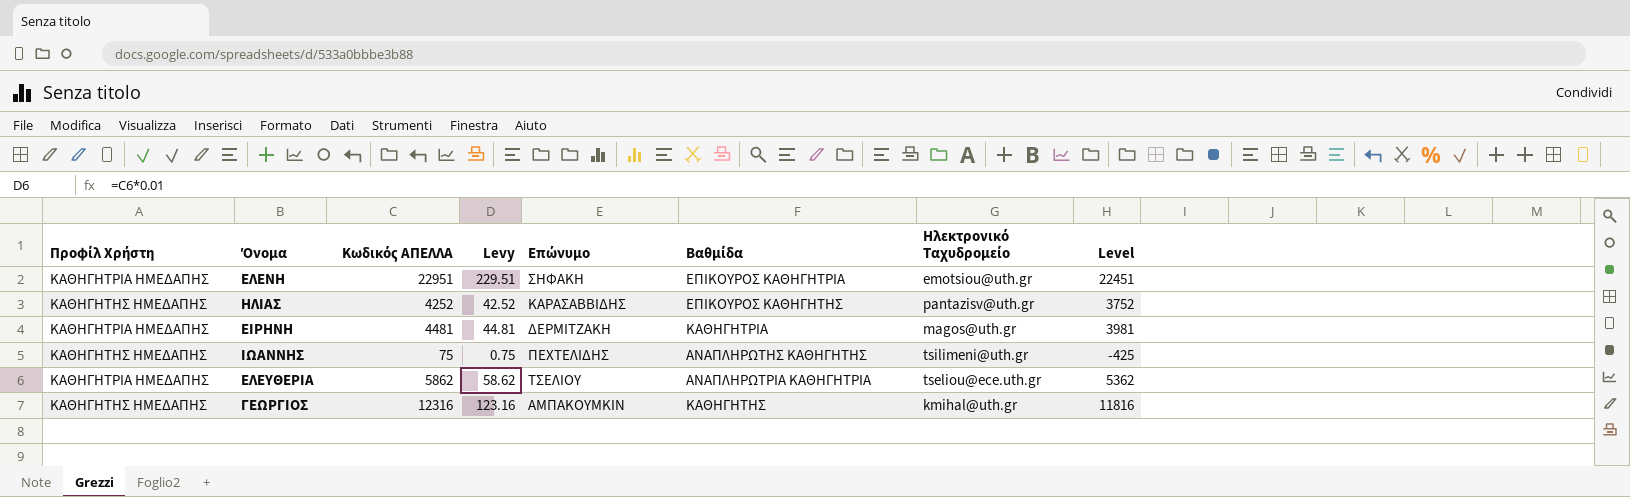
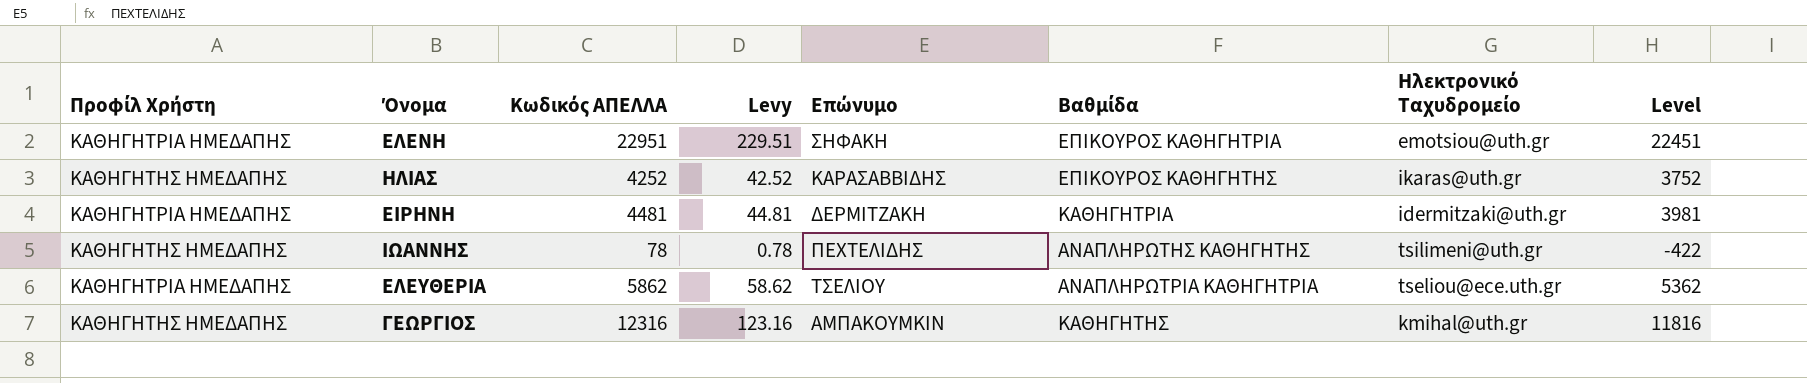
ΗΛΙΑΣ | Ηλεκτρονικό Ταχυδρομείο: pantazisv@uth.gr -> ikaras@uth.gr
ΕΙΡΗΝΗ | Ηλεκτρονικό Ταχυδρομείο: magos@uth.gr -> idermitzaki@uth.gr
ΙΩΑΝΝΗΣ | Κωδικός ΑΠΕΛΛΑ: 75 -> 78
ΙΩΑΝΝΗΣ | Levy: 0.75 -> 0.78
ΙΩΑΝΝΗΣ | Level: -425 -> -422

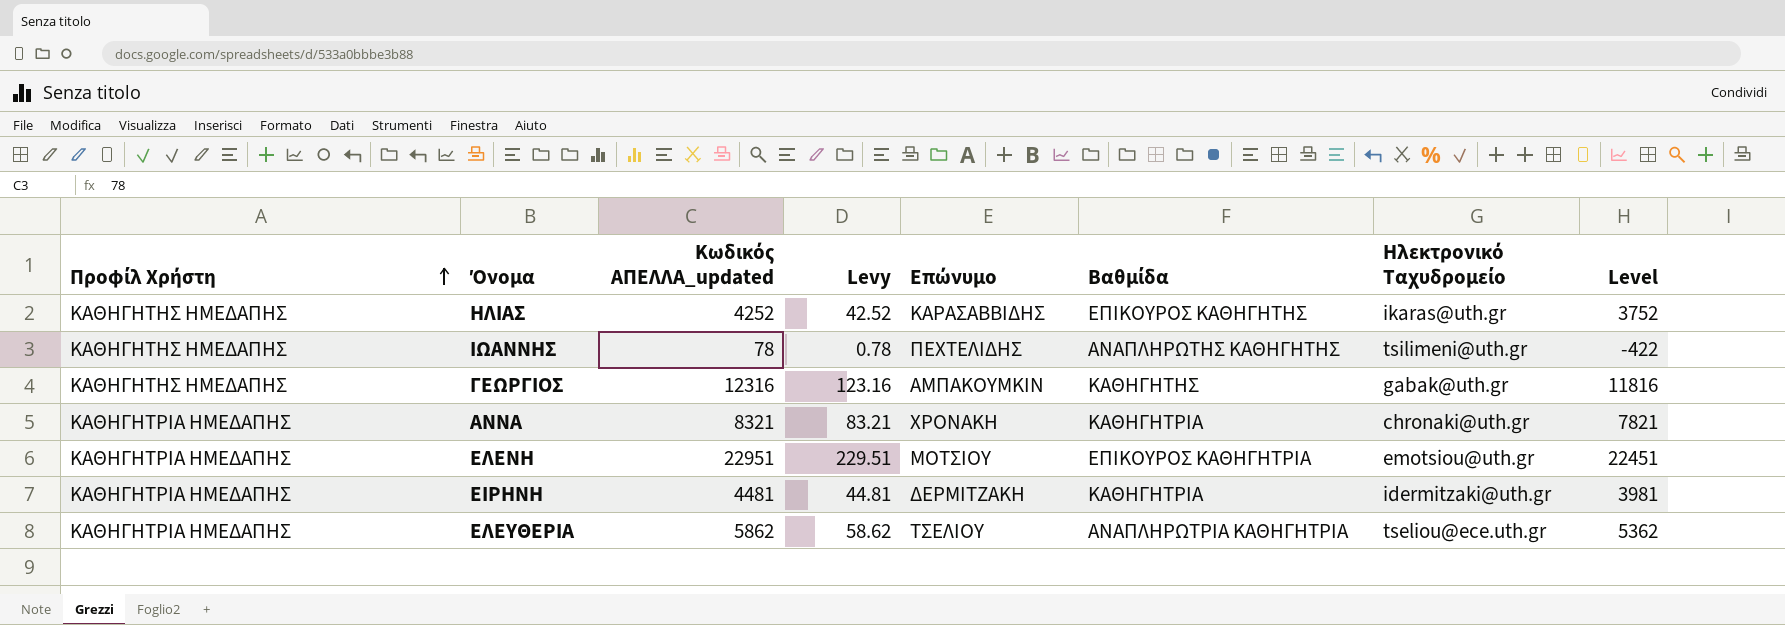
row order: none -> Προφίλ Χρήστη ascending
column name: Κωδικός ΑΠΕΛΛΑ -> Κωδικός ΑΠΕΛΛΑ_updated
ΓΕΩΡΓΙΟΣ | Ηλεκτρονικό Ταχυδρομείο: kmihal@uth.gr -> gabak@uth.gr
row ΑΝΝΑ: none -> ΚΑΘΗΓΗΤΡΙΑ ΗΜΕΔΑΠΗΣ | 8321 | 83.21 | ΧΡΟΝΑΚΗ | ΚΑΘΗΓΗΤΡΙΑ | chronaki@uth.gr | 7821
ΕΛΕΝΗ | Επώνυμο: ΣΗΦΑΚΗ -> ΜΟΤΣΙΟΥ

